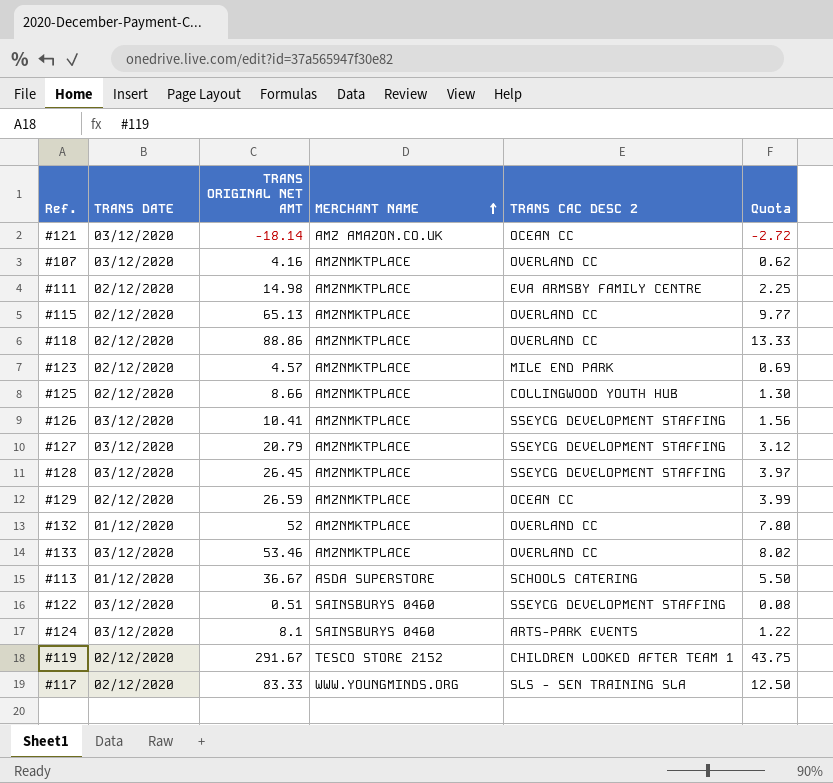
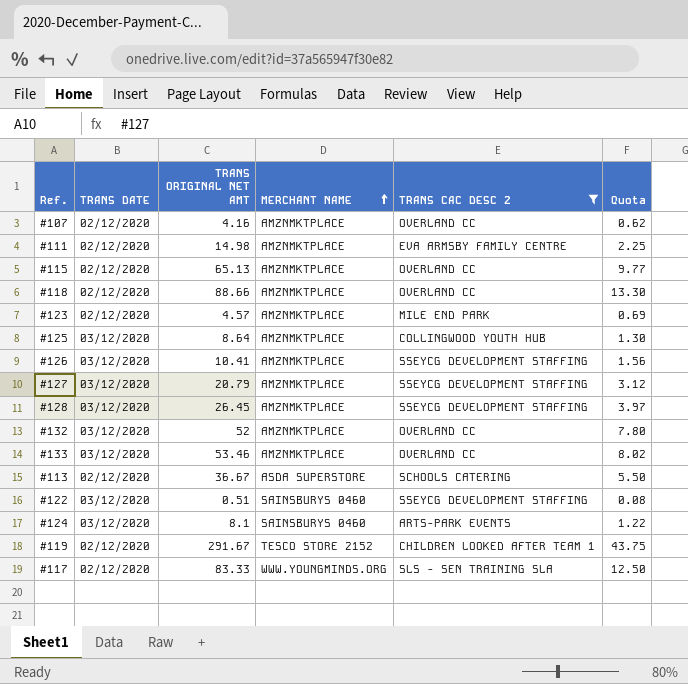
filter: none -> TRANS CAC DESC 2 != OCEAN CC
#107 | TRANS DATE: 03/12/2020 -> 02/12/2020
#118 | TRANS ORIGINAL NET AMT: 88.86 -> 88.66
#118 | Quota: 13.33 -> 13.30
#125 | TRANS DATE: 02/12/2020 -> 03/12/2020
#125 | TRANS ORIGINAL NET AMT: 8.66 -> 8.64
#132 | TRANS DATE: 01/12/2020 -> 03/12/2020
#113 | TRANS DATE: 01/12/2020 -> 02/12/2020

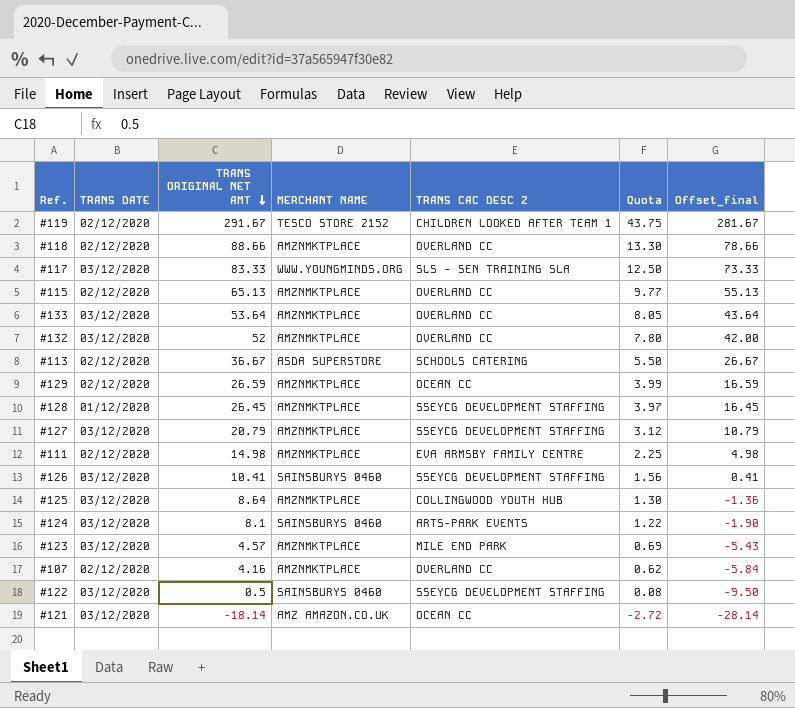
filter: TRANS CAC DESC 2 != OCEAN CC -> none
row order: MERCHANT NAME ascending -> TRANS ORIGINAL NET AMT descending
column Offset_final | formula: none -> [TRANS ORIGINAL NET AMT] - 10
#117 | TRANS DATE: 02/12/2020 -> 03/12/2020
#133 | TRANS ORIGINAL NET AMT: 53.46 -> 53.64
#133 | Quota: 8.02 -> 8.05
#128 | TRANS DATE: 03/12/2020 -> 01/12/2020
#126 | MERCHANT NAME: AMZNMKTPLACE -> SAINSBURYS 0460
#123 | TRANS DATE: 02/12/2020 -> 03/12/2020
#122 | TRANS ORIGINAL NET AMT: 0.51 -> 0.5

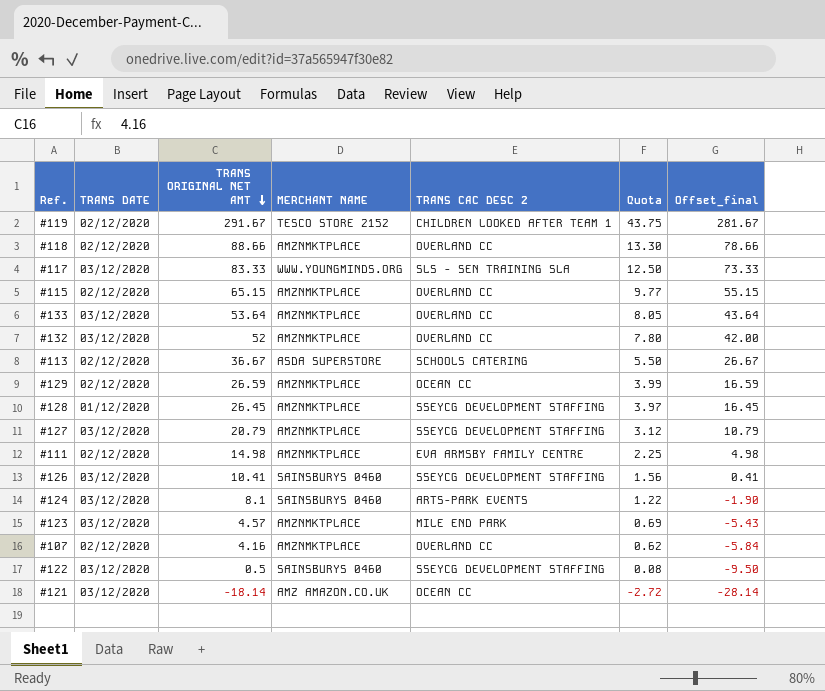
row #125: 03/12/2020 | 8.64 | AMZNMKTPLACE | COLLINGWOOD YOUTH HUB | 1.30 | -1.36 -> none
#115 | TRANS ORIGINAL NET AMT: 65.13 -> 65.15
#115 | Offset_final: 55.13 -> 55.15

